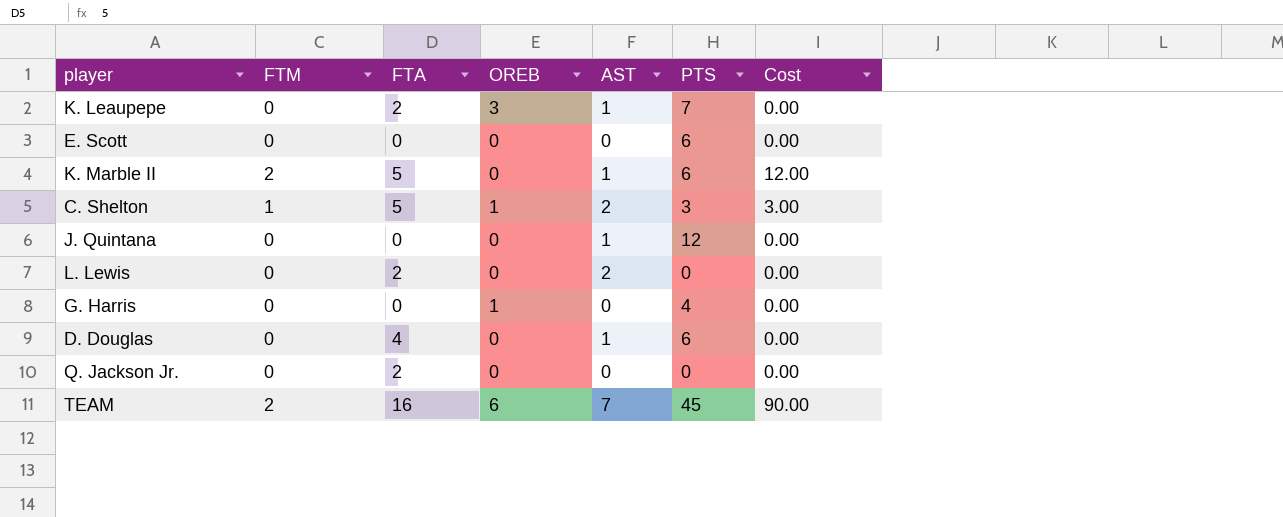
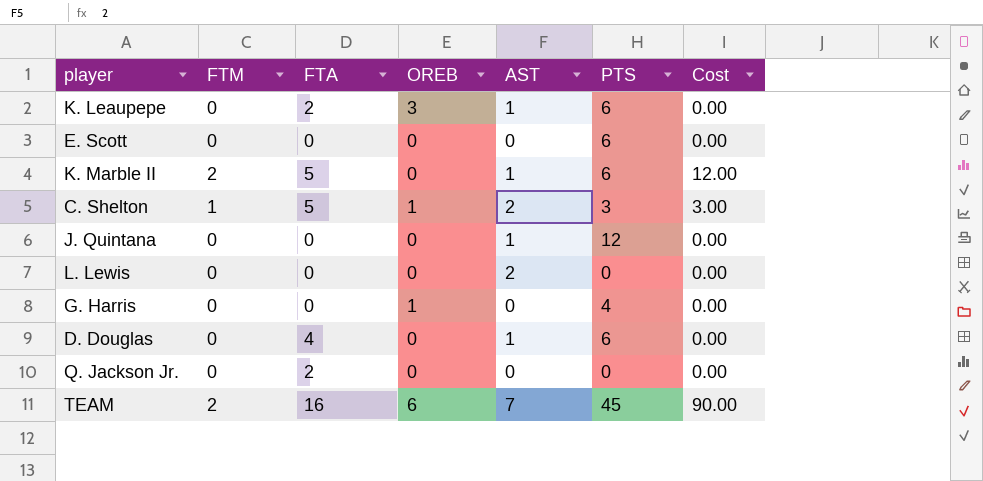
K. Leaupepe | PTS: 7 -> 6
L. Lewis | FTA: 2 -> 0

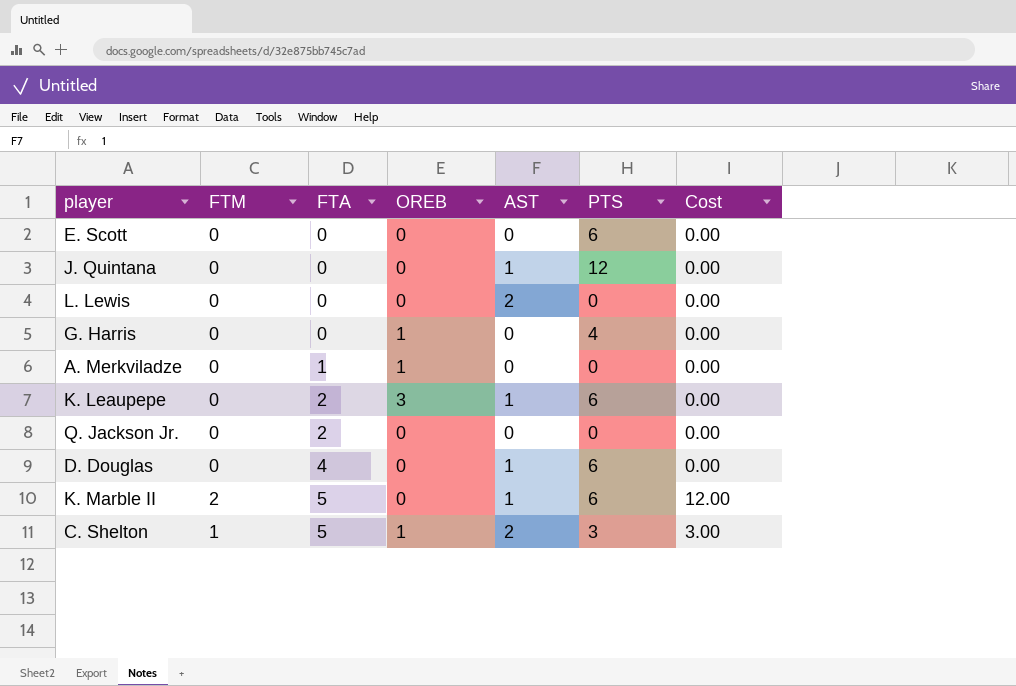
row order: none -> FTA ascending
row TEAM: 2 | 16 | 6 | 7 | 45 | 90.00 -> none
row A. Merkviladze: none -> 0 | 1 | 1 | 0 | 0 | 0.00

